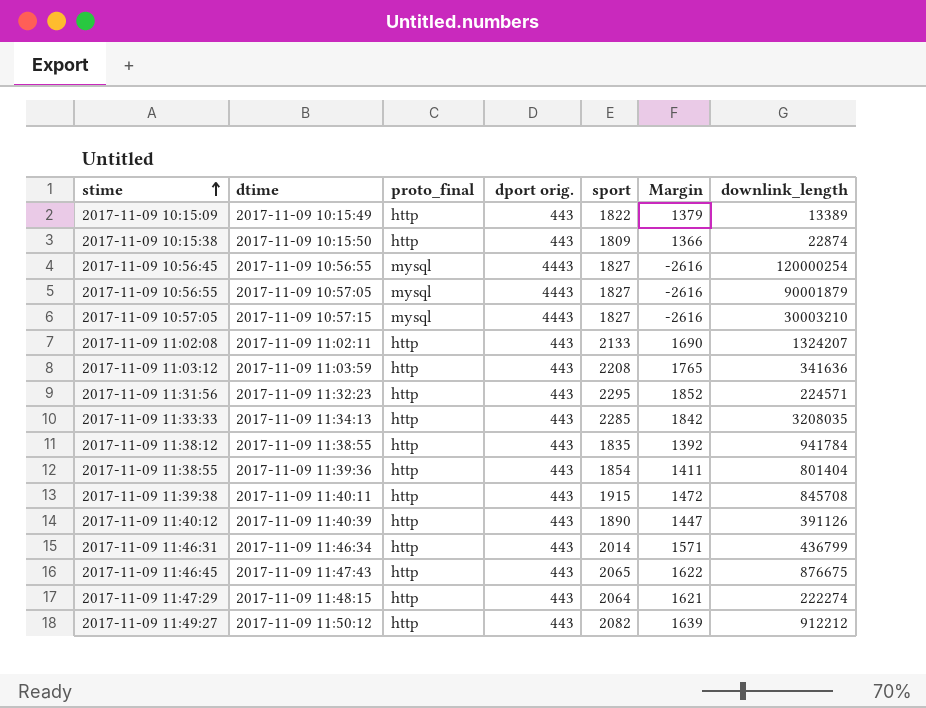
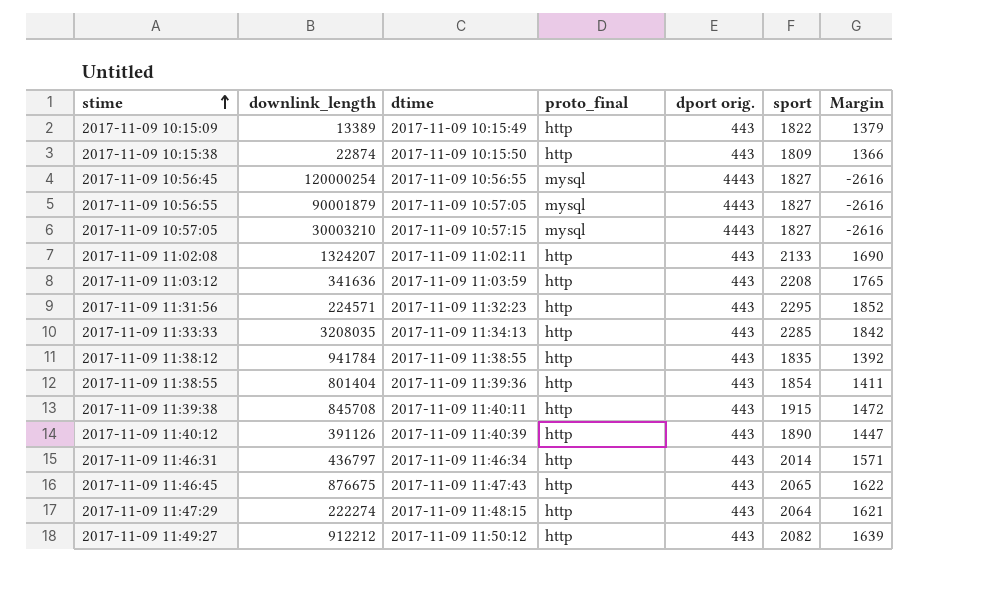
column downlink_length | position: 7 -> 2
2017-11-09 11:46:31 | downlink_length: 436799 -> 436797

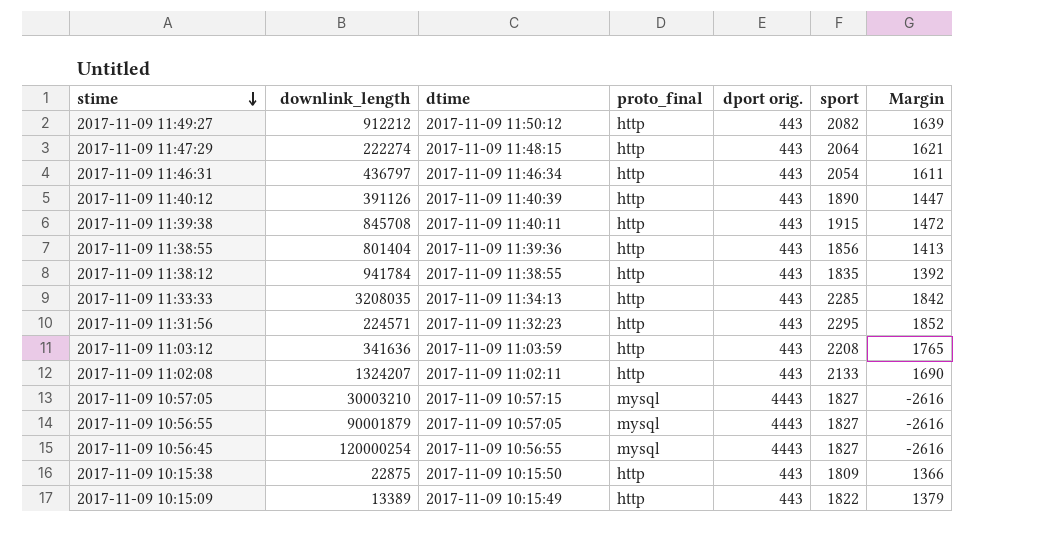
row order: stime ascending -> stime descending
row 2017-11-09 11:46:45: 876675 | 2017-11-09 11:47:43 | http | 443 | 2065 | 1622 -> none
2017-11-09 11:46:31 | sport: 2014 -> 2054
2017-11-09 11:46:31 | Margin: 1571 -> 1611
2017-11-09 11:38:55 | sport: 1854 -> 1856
2017-11-09 11:38:55 | Margin: 1411 -> 1413
2017-11-09 10:15:38 | downlink_length: 22874 -> 22875

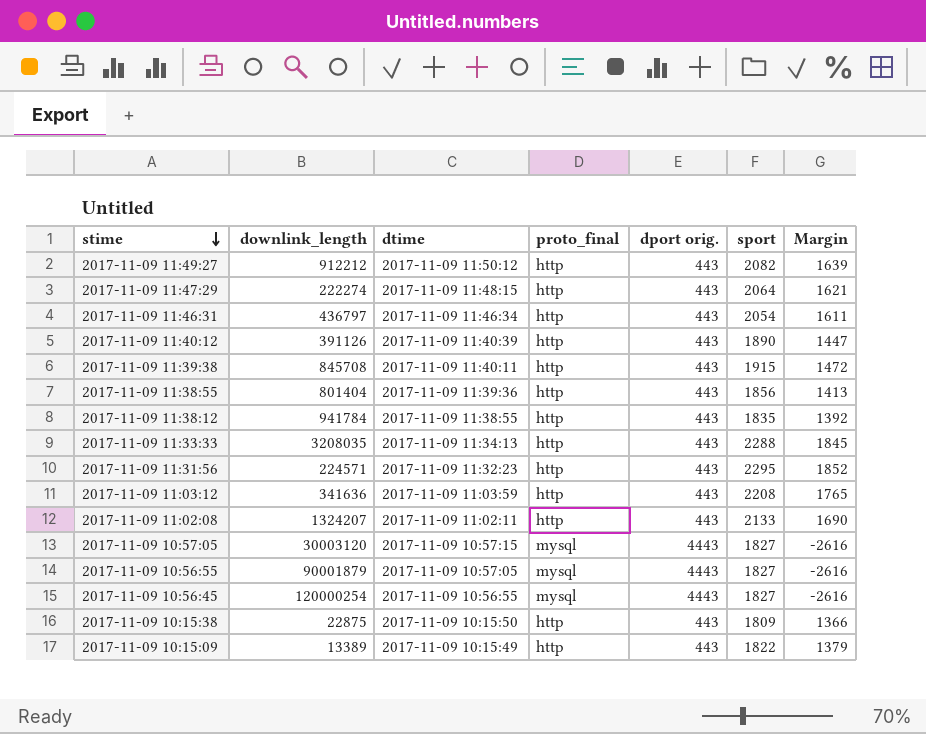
2017-11-09 11:33:33 | sport: 2285 -> 2288
2017-11-09 11:33:33 | Margin: 1842 -> 1845
2017-11-09 10:57:05 | downlink_length: 30003210 -> 30003120

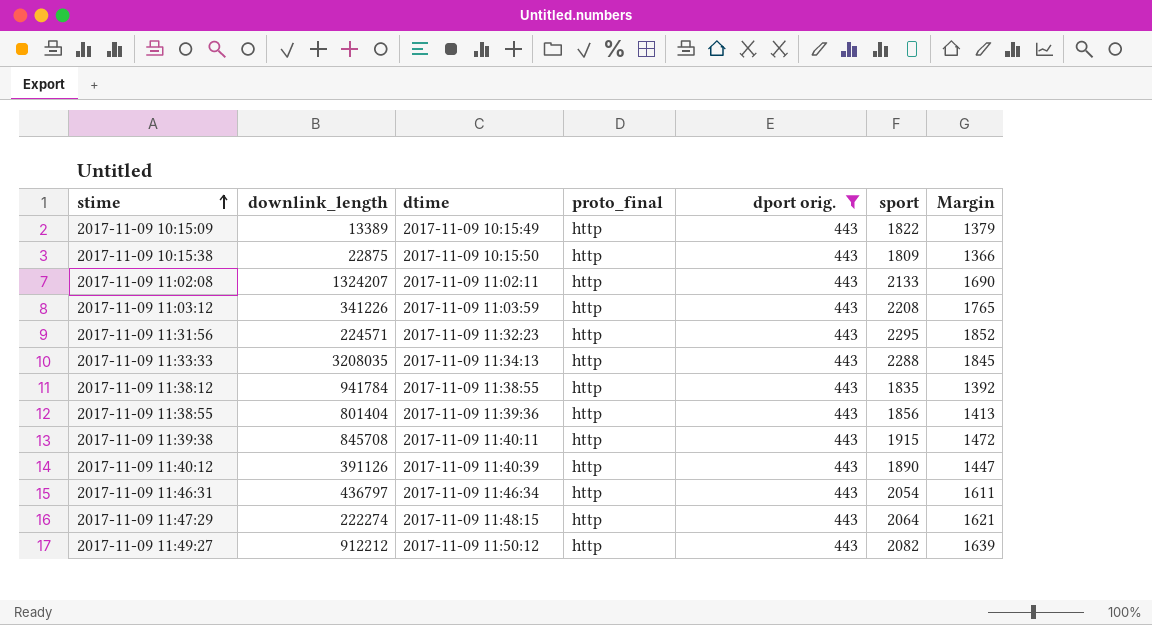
filter: none -> dport orig. = 443
row order: stime descending -> stime ascending
2017-11-09 11:03:12 | downlink_length: 341636 -> 341226

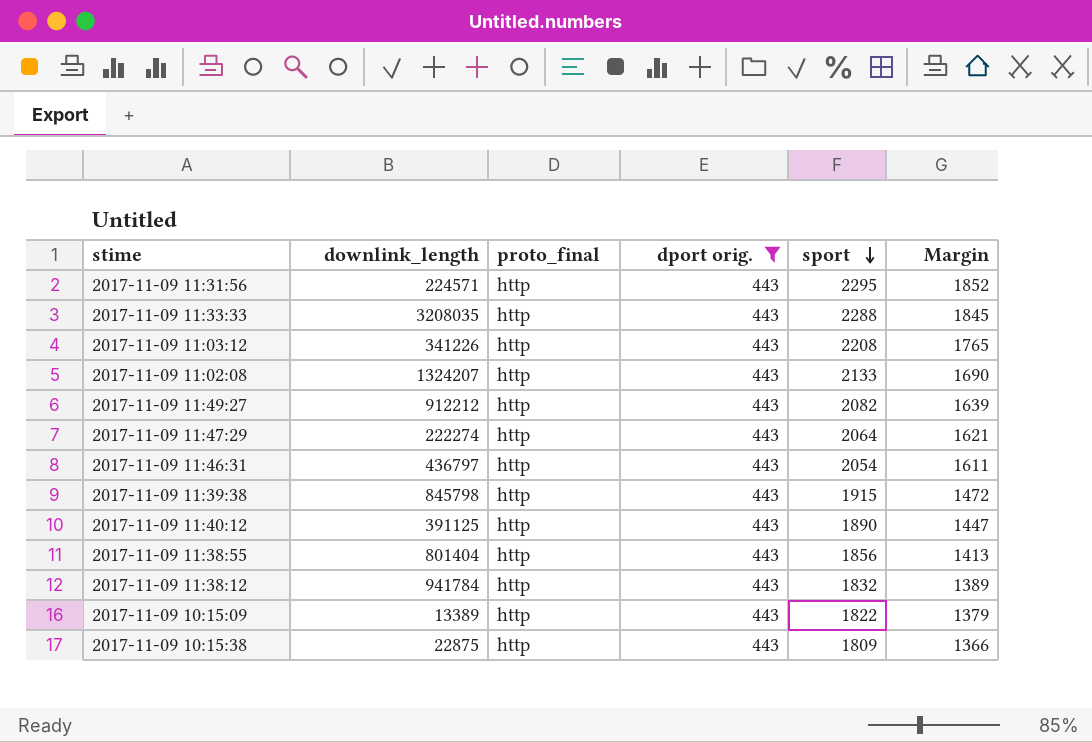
row order: stime ascending -> sport descending
column dtime | position: 3 -> none
2017-11-09 11:39:38 | downlink_length: 845708 -> 845798
2017-11-09 11:40:12 | downlink_length: 391126 -> 391125
2017-11-09 11:38:12 | sport: 1835 -> 1832
2017-11-09 11:38:12 | Margin: 1392 -> 1389

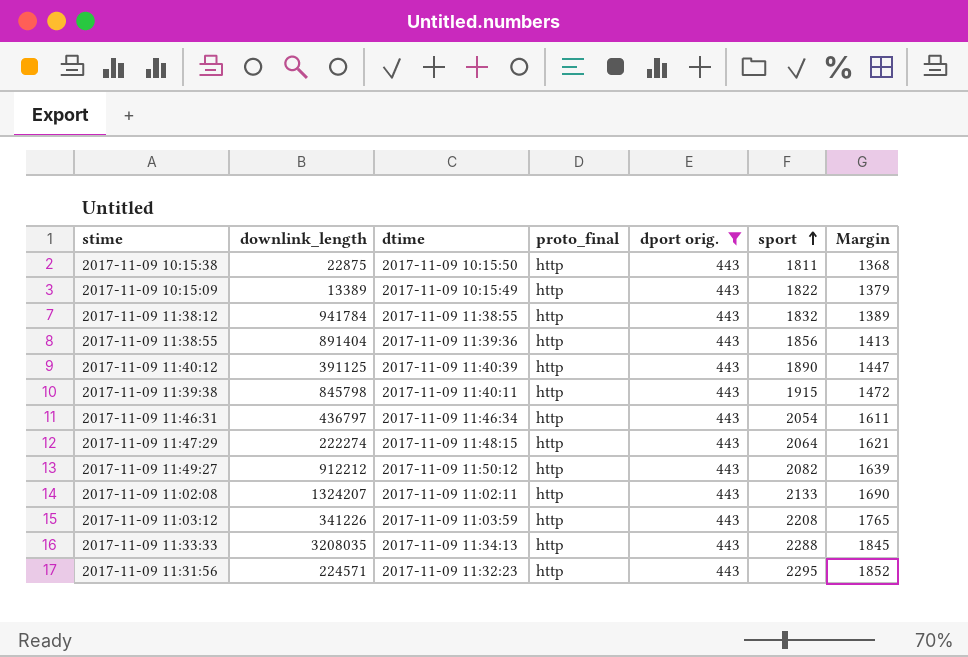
row order: sport descending -> sport ascending
column dtime | position: none -> 3
2017-11-09 10:15:38 | sport: 1809 -> 1811
2017-11-09 10:15:38 | Margin: 1366 -> 1368
2017-11-09 11:38:55 | downlink_length: 801404 -> 891404

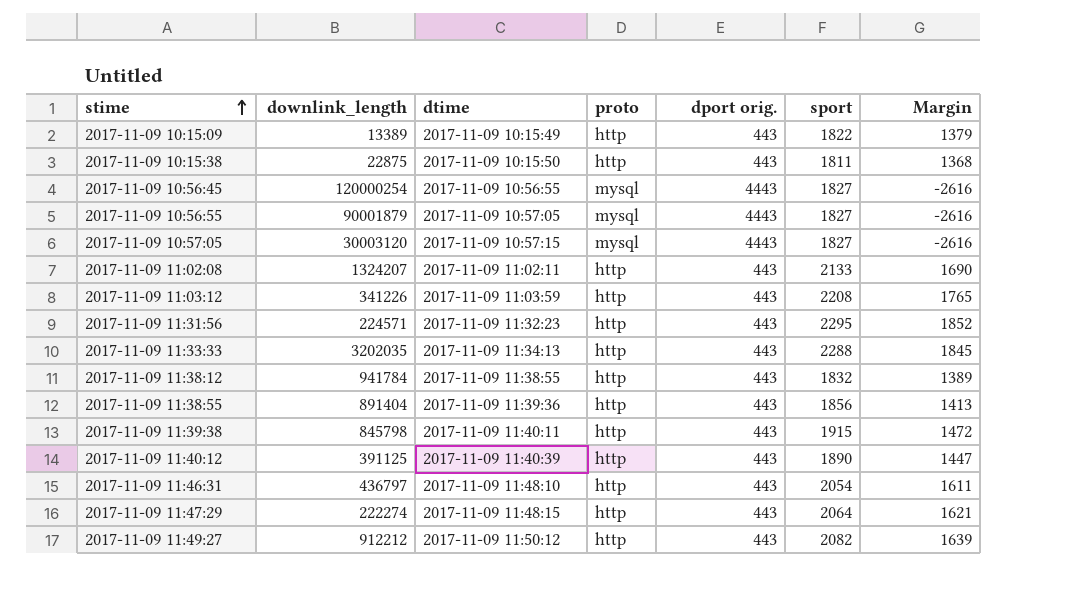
filter: dport orig. = 443 -> none
row order: sport ascending -> stime ascending
column name: proto_final -> proto
2017-11-09 11:33:33 | downlink_length: 3208035 -> 3202035
2017-11-09 11:46:31 | dtime: 2017-11-09 11:46:34 -> 2017-11-09 11:48:10

